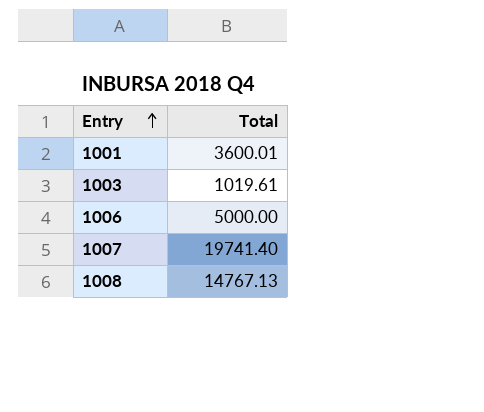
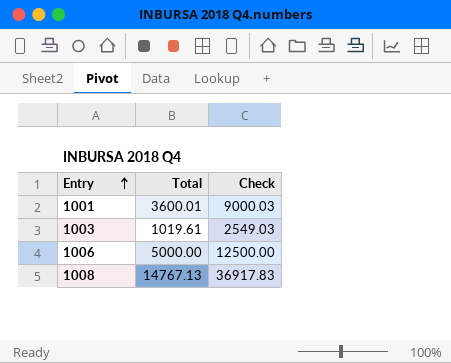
column Check | formula: none -> [Total] * 2.5
row 1007: 19741.40 -> none

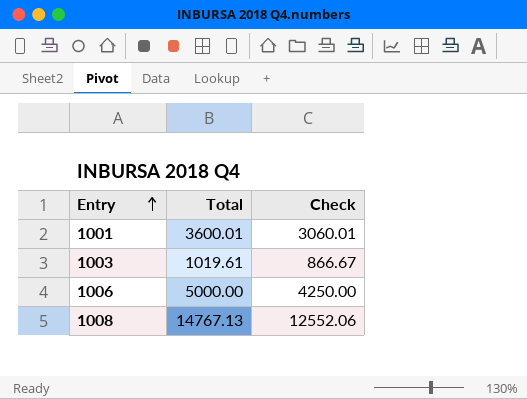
column Check | formula: [Total] * 2.5 -> [Total] * 0.85

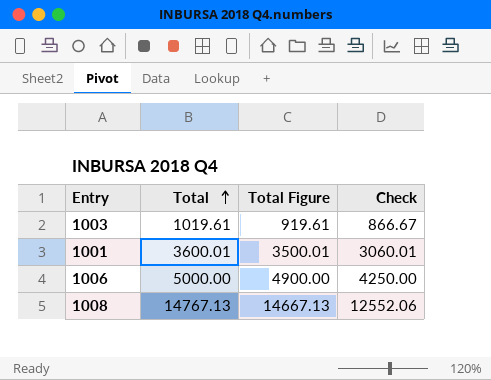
row order: Entry ascending -> Total ascending
column Total Figure | formula: none -> [Total] - 100

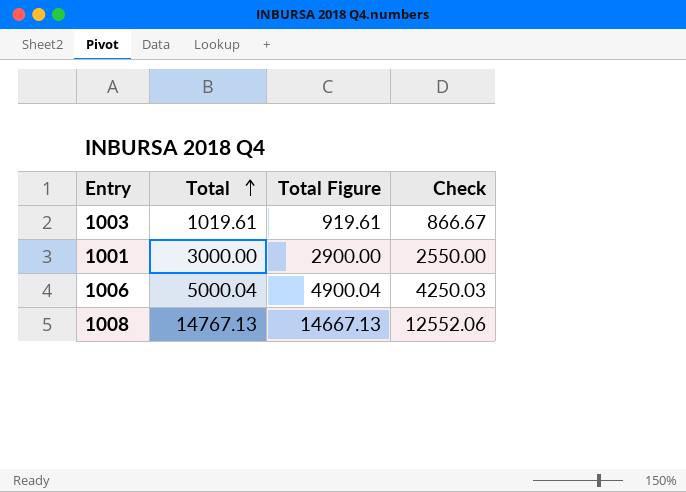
1001 | Total: 3600.01 -> 3000.00
1001 | Total Figure: 3500.01 -> 2900.00
1001 | Check: 3060.01 -> 2550.00
1006 | Total: 5000.00 -> 5000.04
1006 | Total Figure: 4900.00 -> 4900.04
1006 | Check: 4250.00 -> 4250.03

